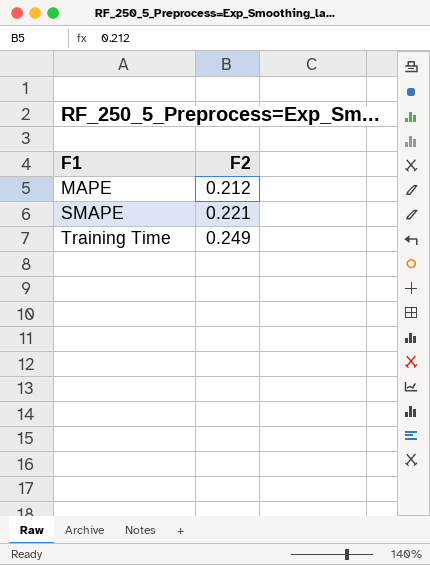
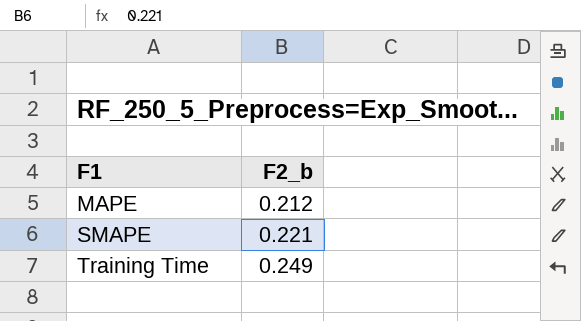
column name: F2 -> F2_b

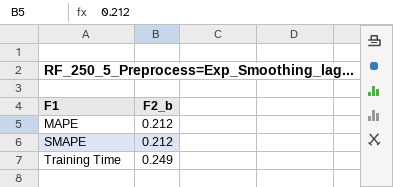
SMAPE | F2_b: 0.221 -> 0.212

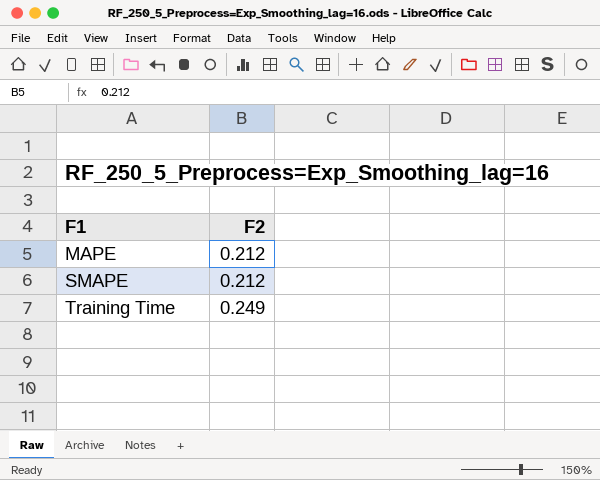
column name: F2_b -> F2

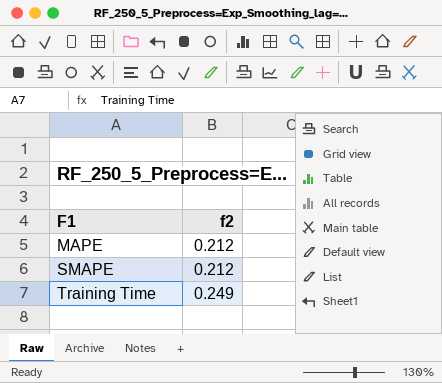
column name: F2 -> f2

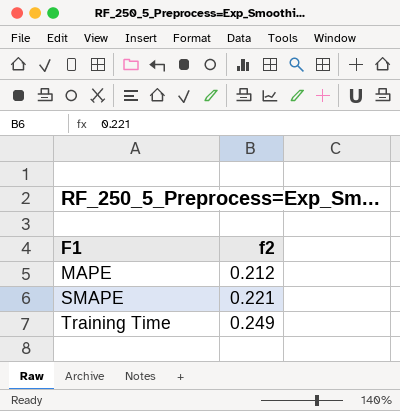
SMAPE | f2: 0.212 -> 0.221

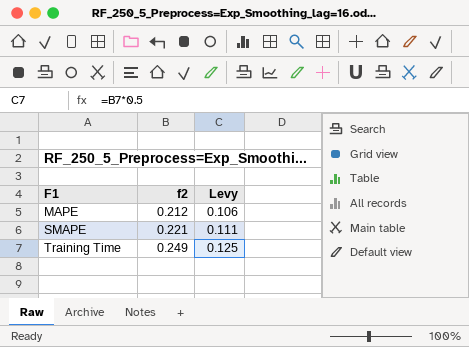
column Levy | formula: none -> [f2] * 0.5

